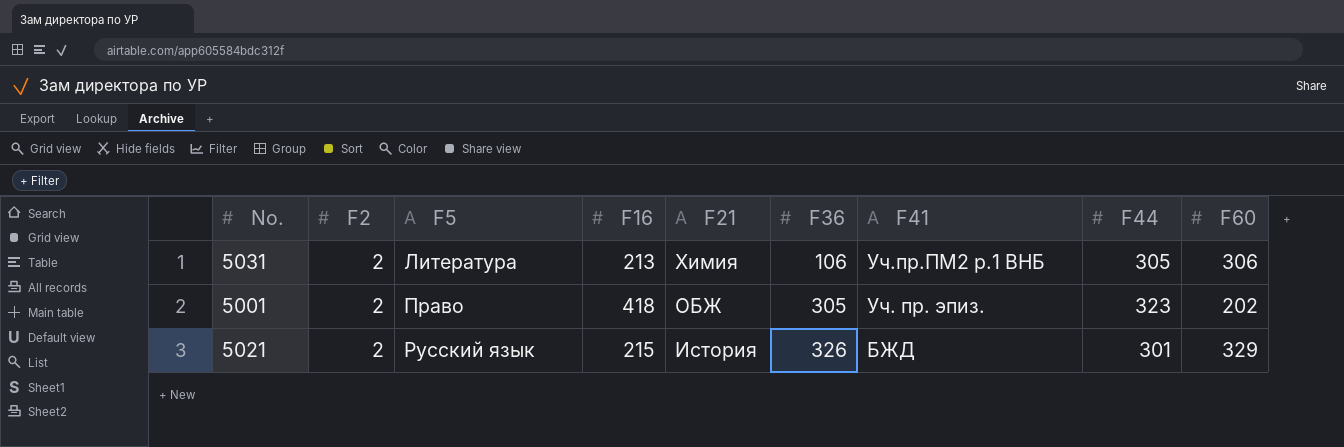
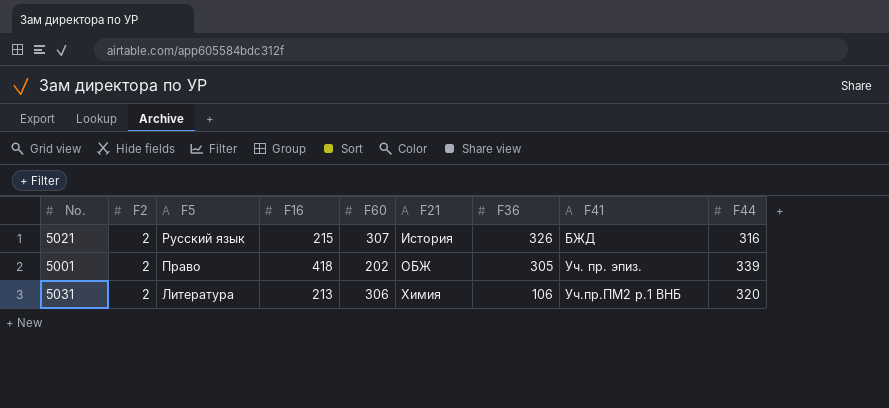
row order: F5 ascending -> F5 descending
column F60 | position: 9 -> 5
5021 | F60: 329 -> 307
5021 | F44: 301 -> 316
5001 | F44: 323 -> 339
5031 | F44: 305 -> 320

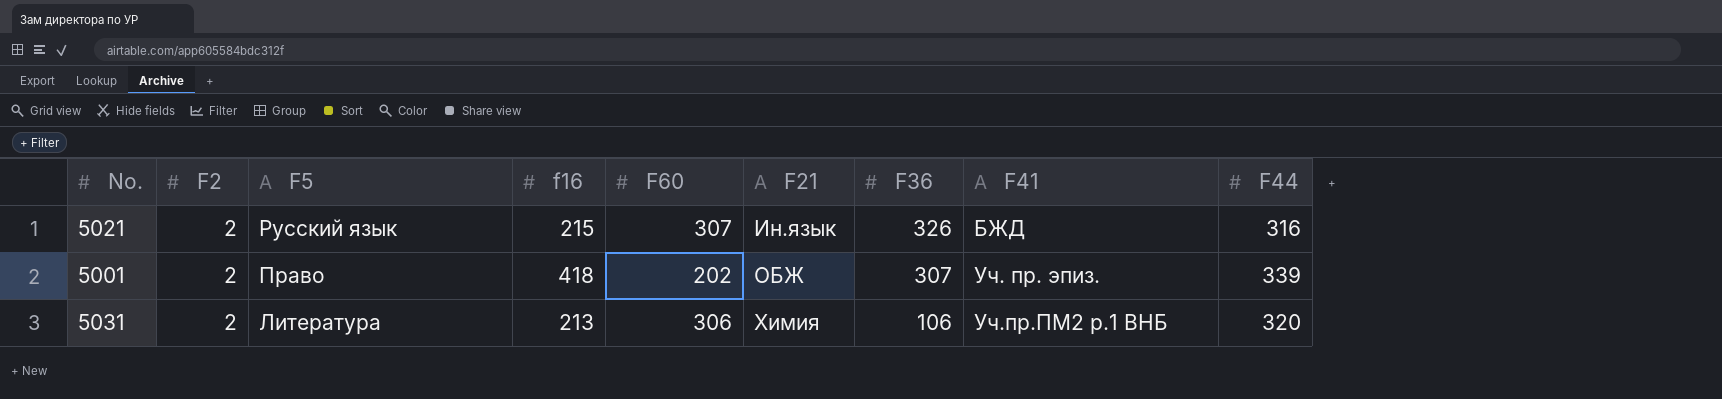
column name: F16 -> f16
5021 | F21: История -> Ин.язык
5001 | F36: 305 -> 307

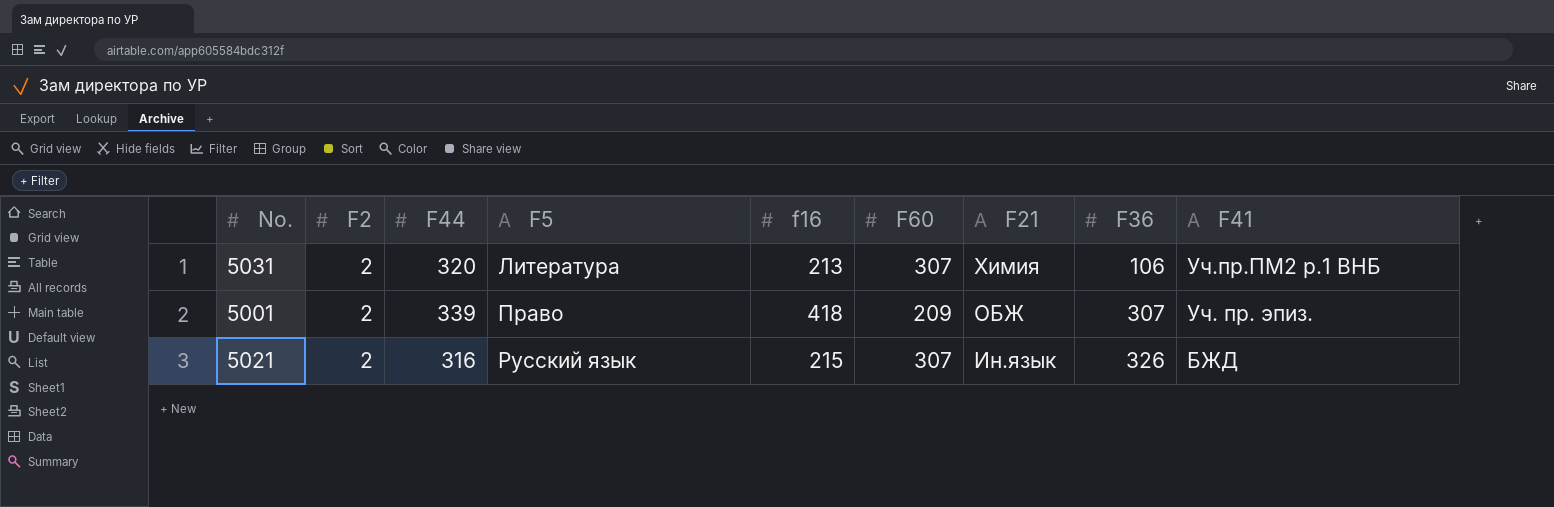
row order: F5 descending -> F5 ascending
column F44 | position: 9 -> 3
5031 | F60: 306 -> 307
5001 | F60: 202 -> 209

